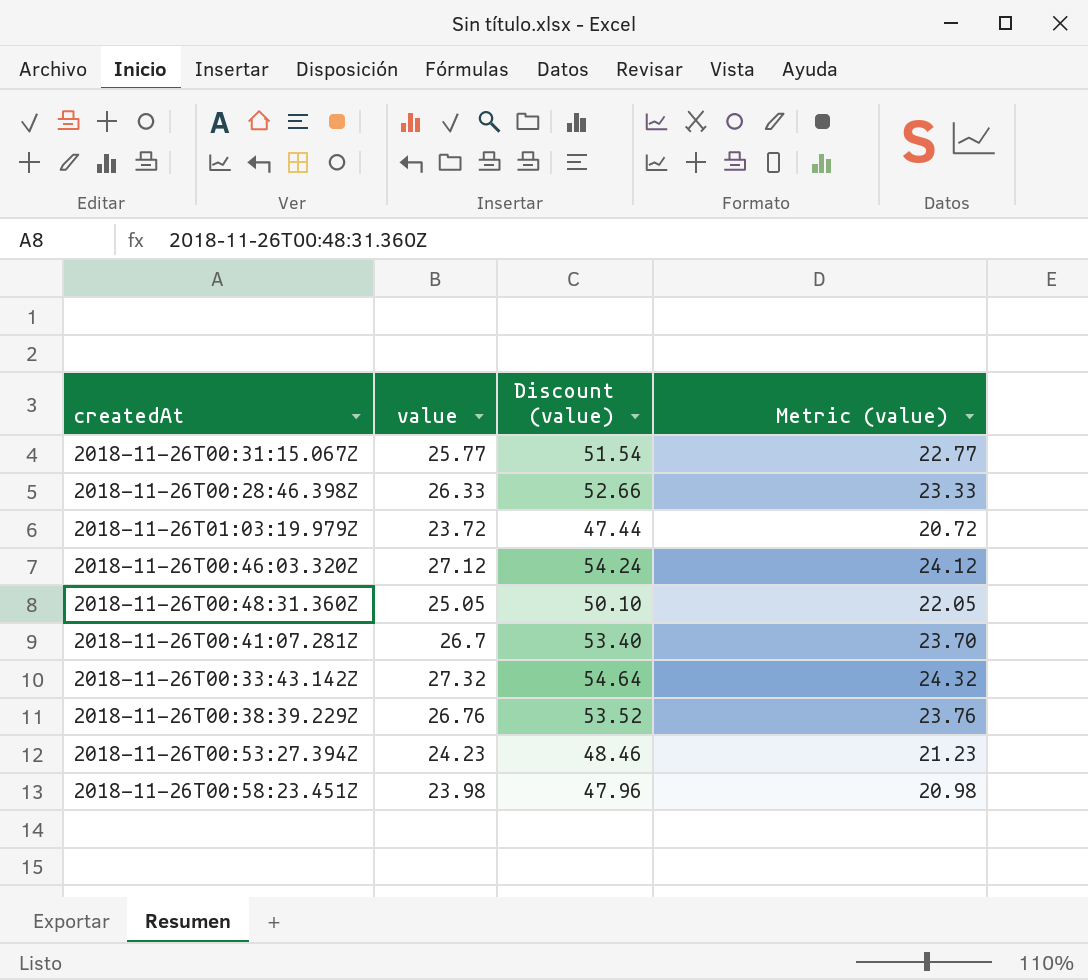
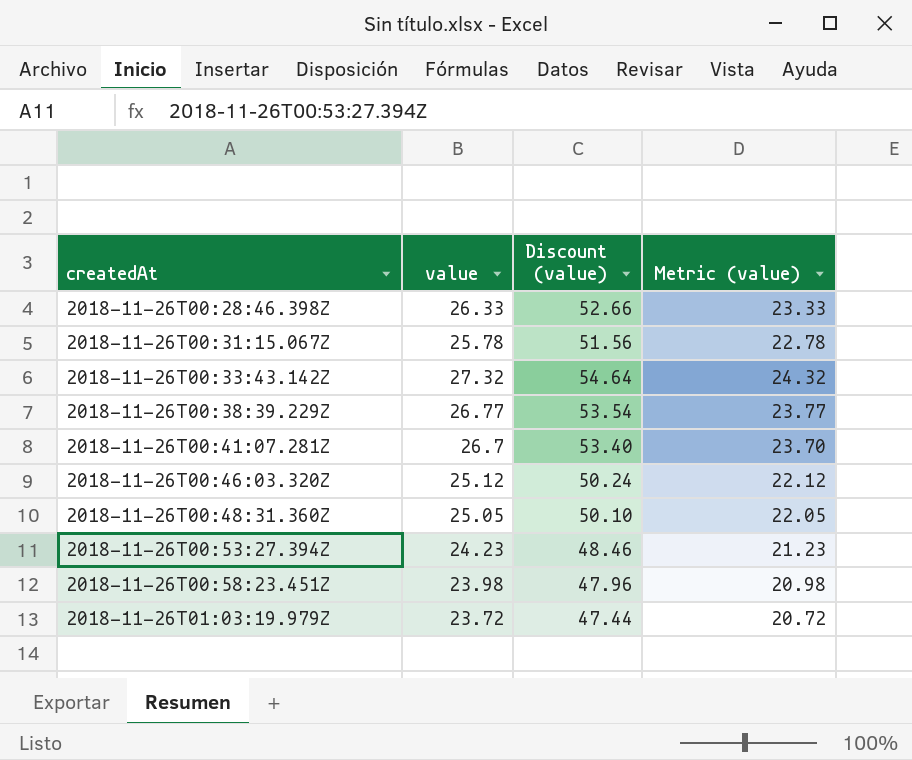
row order: none -> createdAt ascending
2018-11-26T00:31:15.067Z | value: 25.77 -> 25.78
2018-11-26T00:31:15.067Z | Discount (value): 51.54 -> 51.56
2018-11-26T00:31:15.067Z | Metric (value): 22.77 -> 22.78
2018-11-26T00:38:39.229Z | value: 26.76 -> 26.77
2018-11-26T00:38:39.229Z | Discount (value): 53.52 -> 53.54
2018-11-26T00:38:39.229Z | Metric (value): 23.76 -> 23.77
2018-11-26T00:46:03.320Z | value: 27.12 -> 25.12
2018-11-26T00:46:03.320Z | Discount (value): 54.24 -> 50.24
2018-11-26T00:46:03.320Z | Metric (value): 24.12 -> 22.12

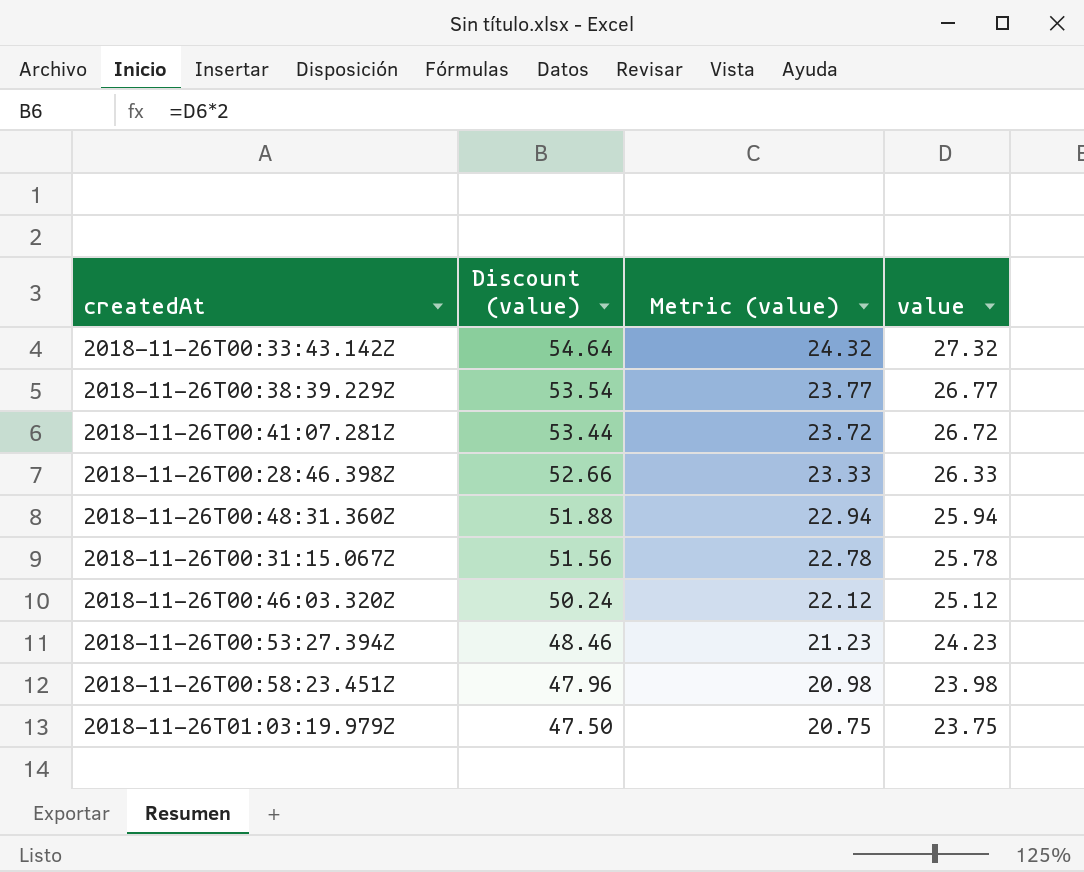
row order: createdAt ascending -> Discount (value) descending
column value | position: 2 -> 4
2018-11-26T00:41:07.281Z | Discount (value): 53.40 -> 53.44
2018-11-26T00:41:07.281Z | Metric (value): 23.70 -> 23.72
2018-11-26T00:41:07.281Z | value: 26.7 -> 26.72
2018-11-26T00:48:31.360Z | Discount (value): 50.10 -> 51.88
2018-11-26T00:48:31.360Z | Metric (value): 22.05 -> 22.94
2018-11-26T00:48:31.360Z | value: 25.05 -> 25.94
2018-11-26T01:03:19.979Z | Discount (value): 47.44 -> 47.50
2018-11-26T01:03:19.979Z | Metric (value): 20.72 -> 20.75
2018-11-26T01:03:19.979Z | value: 23.72 -> 23.75

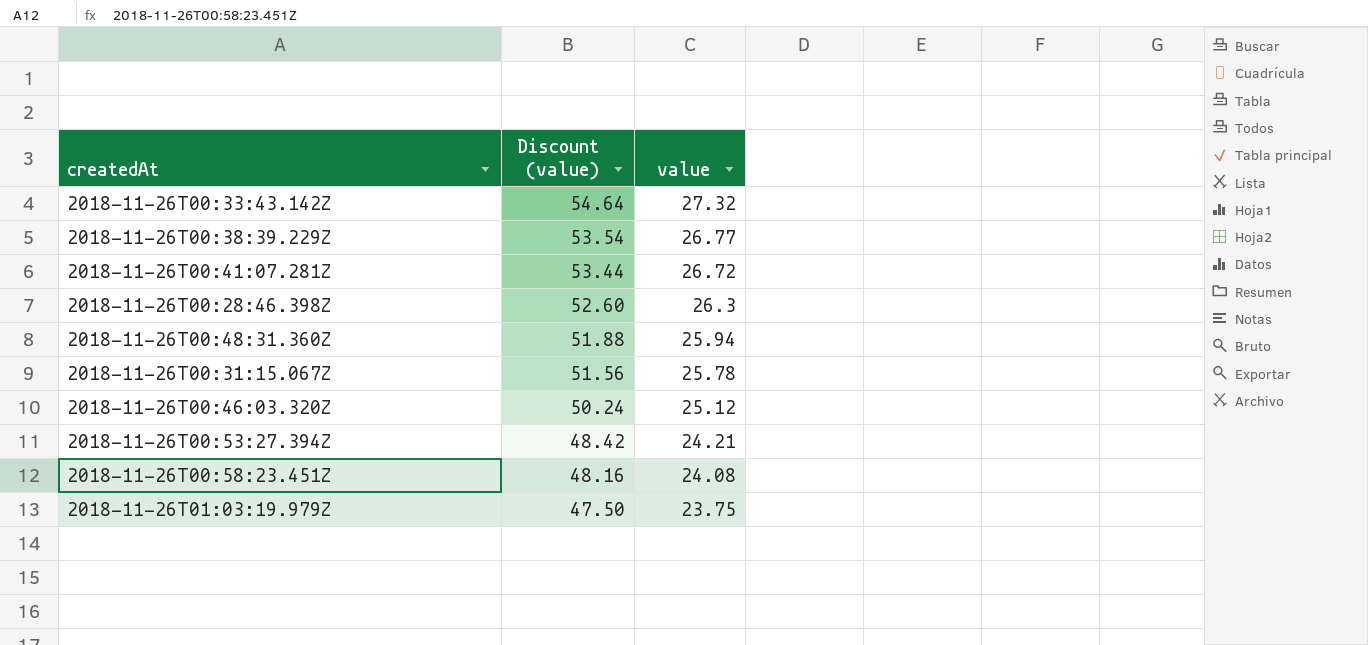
column Metric (value) | formula: [value] - 3 -> none
2018-11-26T00:28:46.398Z | Discount (value): 52.66 -> 52.60
2018-11-26T00:28:46.398Z | value: 26.33 -> 26.3
2018-11-26T00:53:27.394Z | Discount (value): 48.46 -> 48.42
2018-11-26T00:53:27.394Z | value: 24.23 -> 24.21
2018-11-26T00:58:23.451Z | Discount (value): 47.96 -> 48.16
2018-11-26T00:58:23.451Z | value: 23.98 -> 24.08

